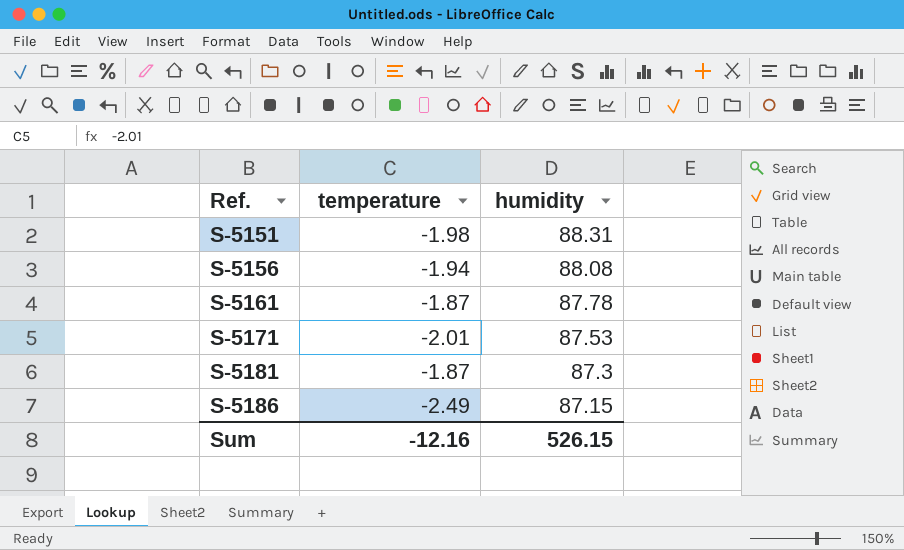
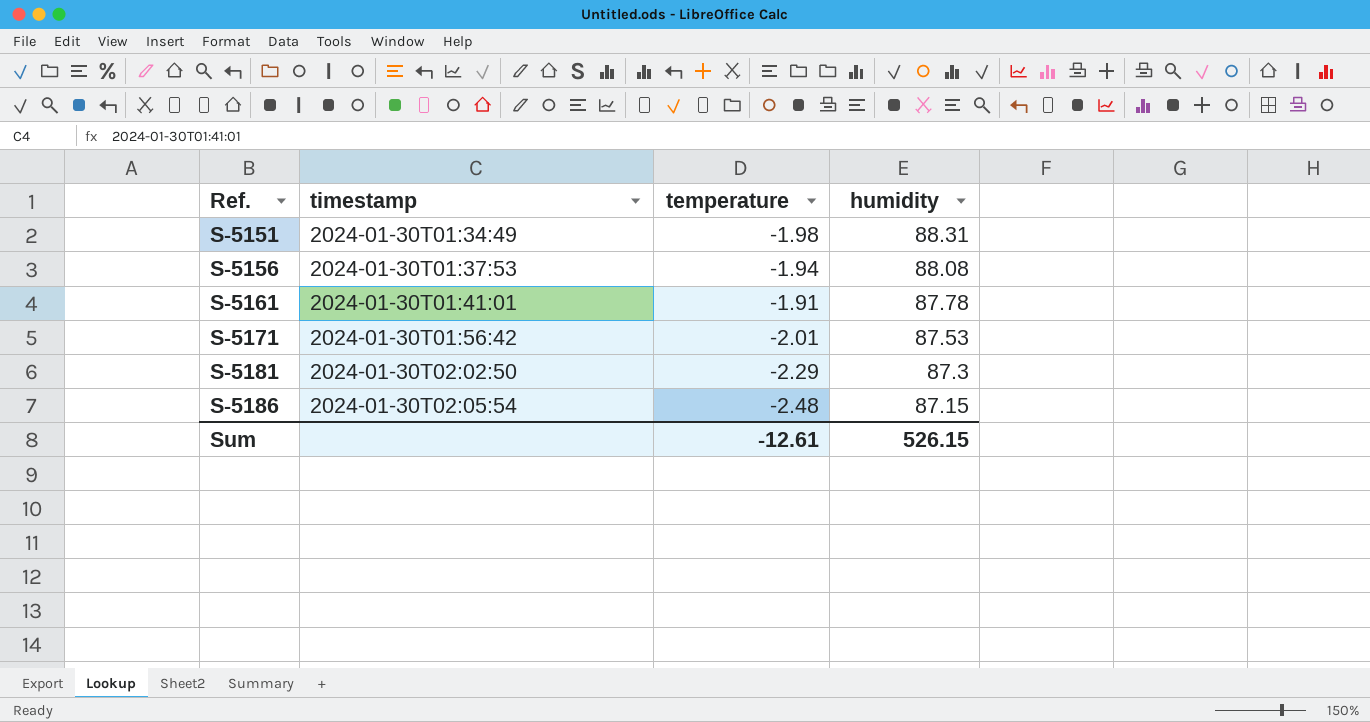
column timestamp | position: none -> 2
S-5161 | temperature: -1.87 -> -1.91
S-5181 | temperature: -1.87 -> -2.29
S-5186 | temperature: -2.49 -> -2.48
Sum | temperature: -12.16 -> -12.61

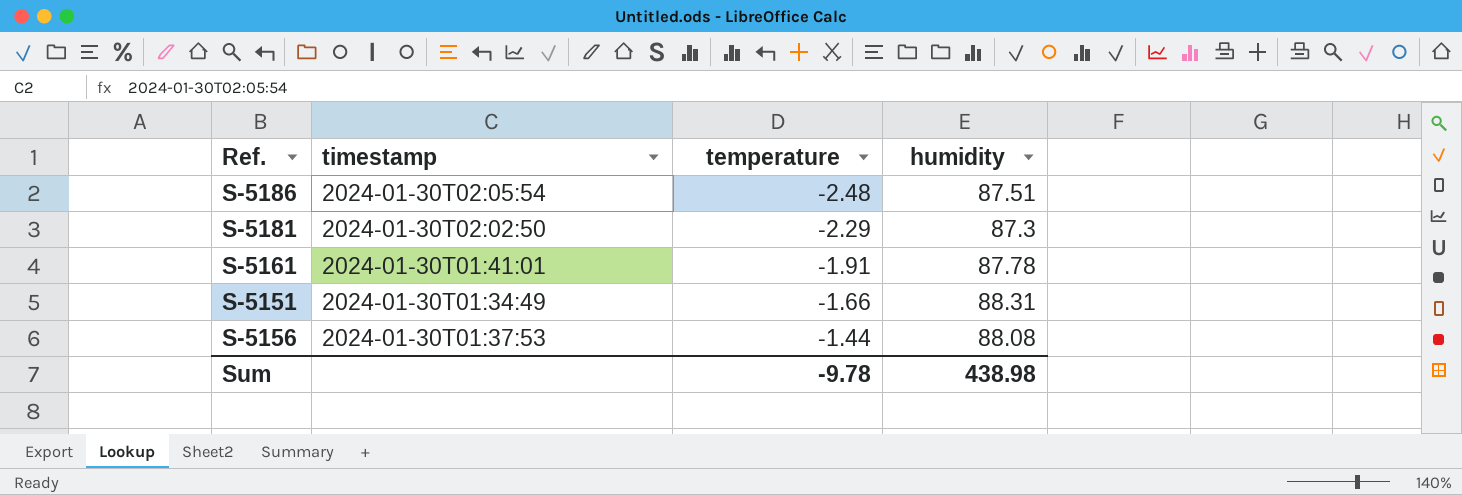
row order: Ref. ascending -> temperature ascending
row S-5171: 2024-01-30T01:56:42 | -2.01 | 87.53 -> none
S-5186 | humidity: 87.15 -> 87.51
S-5151 | temperature: -1.98 -> -1.66
S-5156 | temperature: -1.94 -> -1.44
Sum | temperature: -12.61 -> -9.78
Sum | humidity: 526.15 -> 438.98

